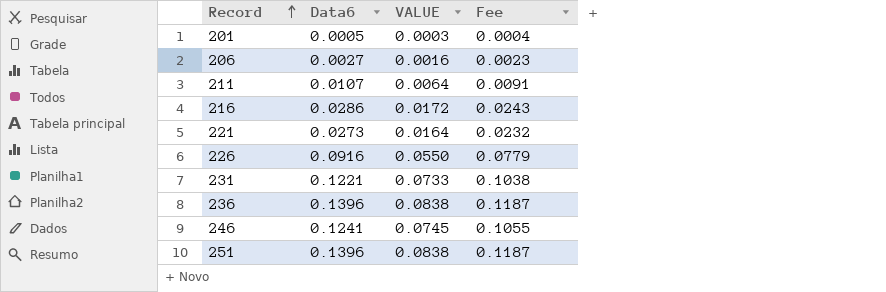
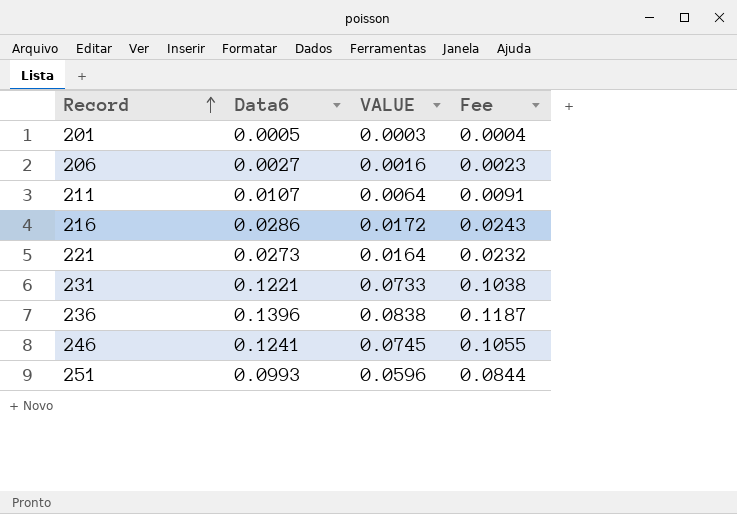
row 226: 0.0916 | 0.0550 | 0.0779 -> none
251 | Data6: 0.1396 -> 0.0993
251 | VALUE: 0.0838 -> 0.0596
251 | Fee: 0.1187 -> 0.0844

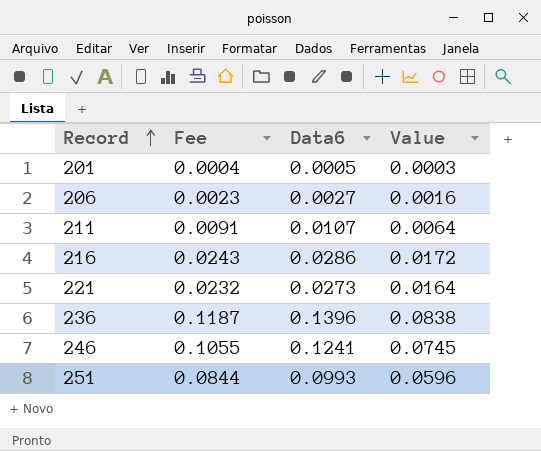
column Fee | position: 4 -> 2
column name: VALUE -> Value
row 231: 0.1221 | 0.0733 | 0.1038 -> none

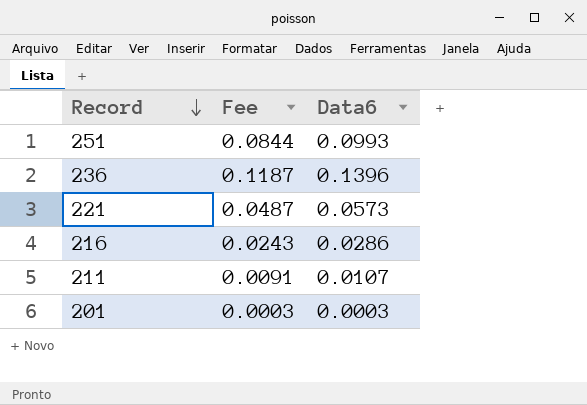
row order: Record ascending -> Record descending
column Value | formula: [Data6] * 0.6 -> none
row 206: 0.0023 | 0.0027 | 0.0016 -> none
row 246: 0.1055 | 0.1241 | 0.0745 -> none
221 | Fee: 0.0232 -> 0.0487
221 | Data6: 0.0273 -> 0.0573
201 | Fee: 0.0004 -> 0.0003
201 | Data6: 0.0005 -> 0.0003

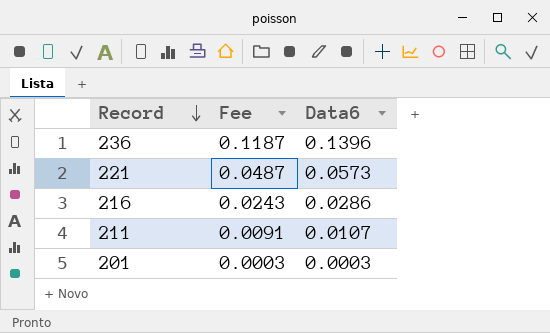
row 251: 0.0844 | 0.0993 -> none

